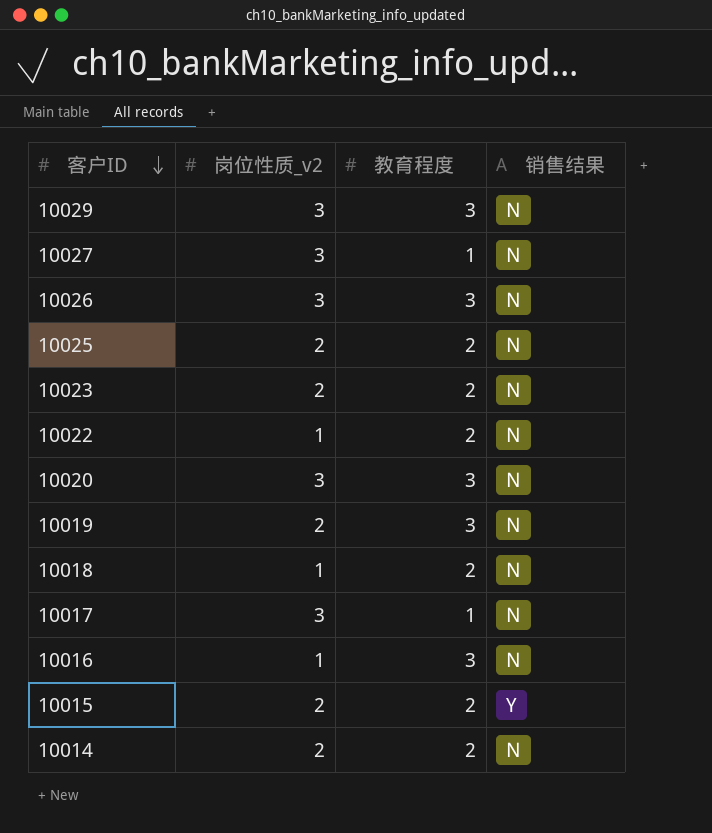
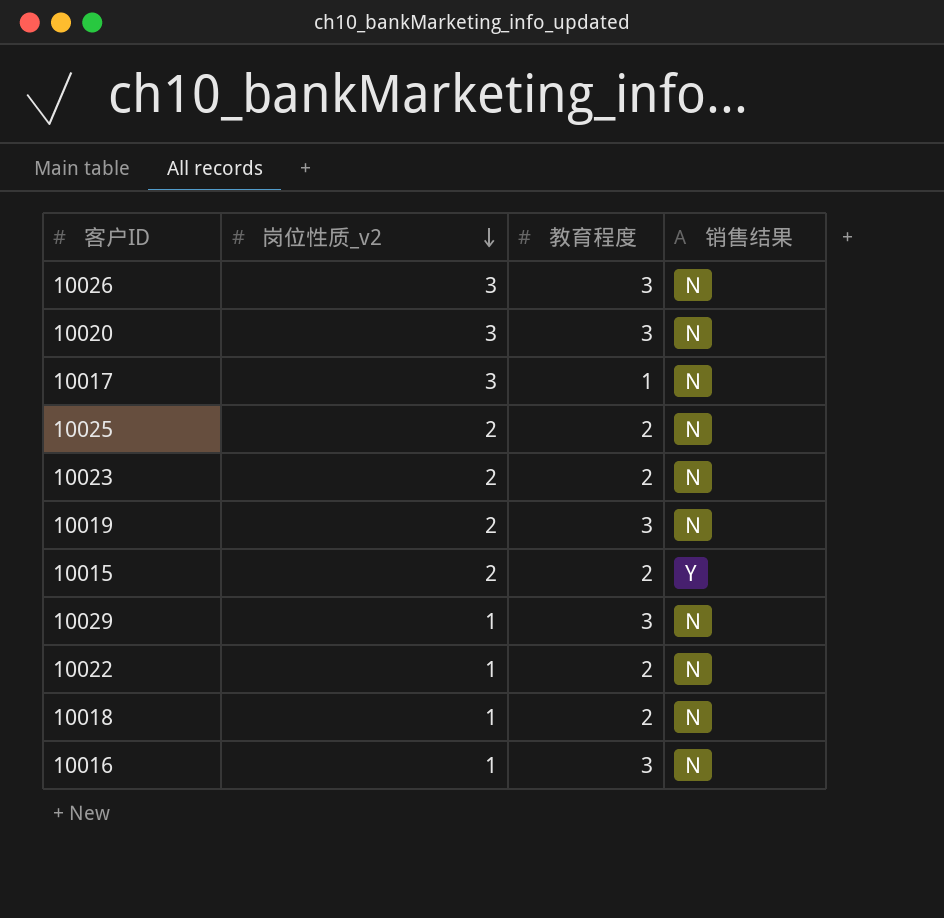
row order: 客户ID descending -> 岗位性质_v2 descending
row 10027: 3 | 1 | N -> none
row 10014: 2 | 2 | N -> none
10029 | 岗位性质_v2: 3 -> 1

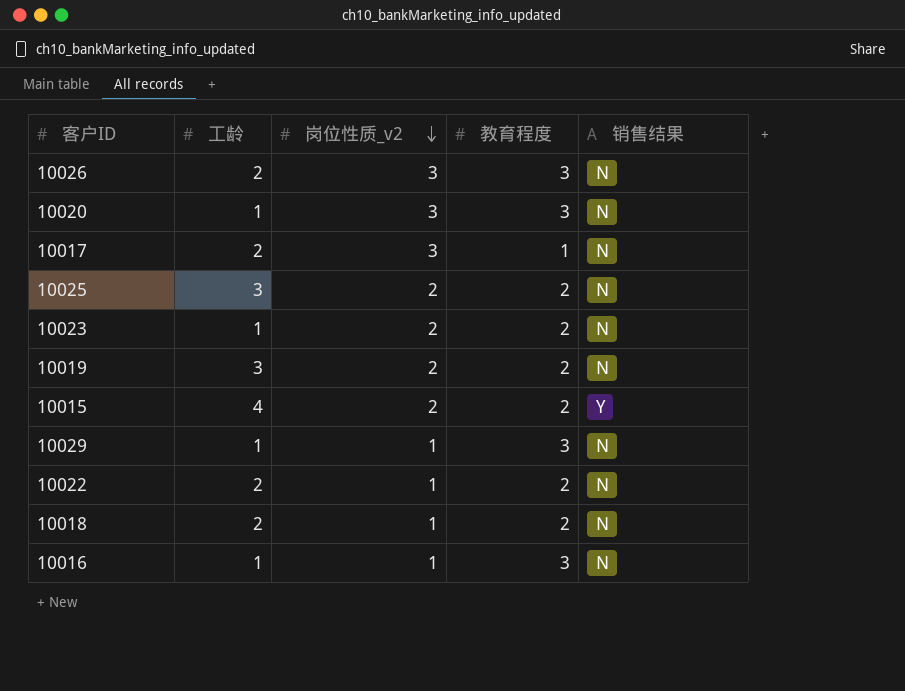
column 工龄 | position: none -> 2
10019 | 教育程度: 3 -> 2

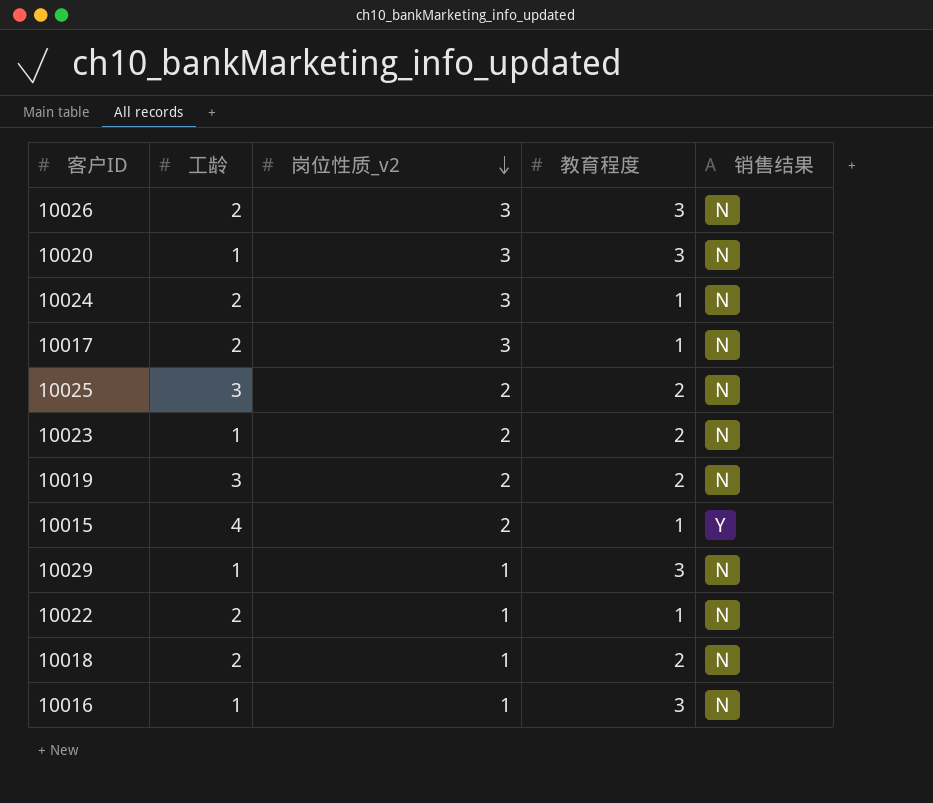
row 10024: none -> 2 | 3 | 1 | N
10015 | 教育程度: 2 -> 1
10022 | 教育程度: 2 -> 1

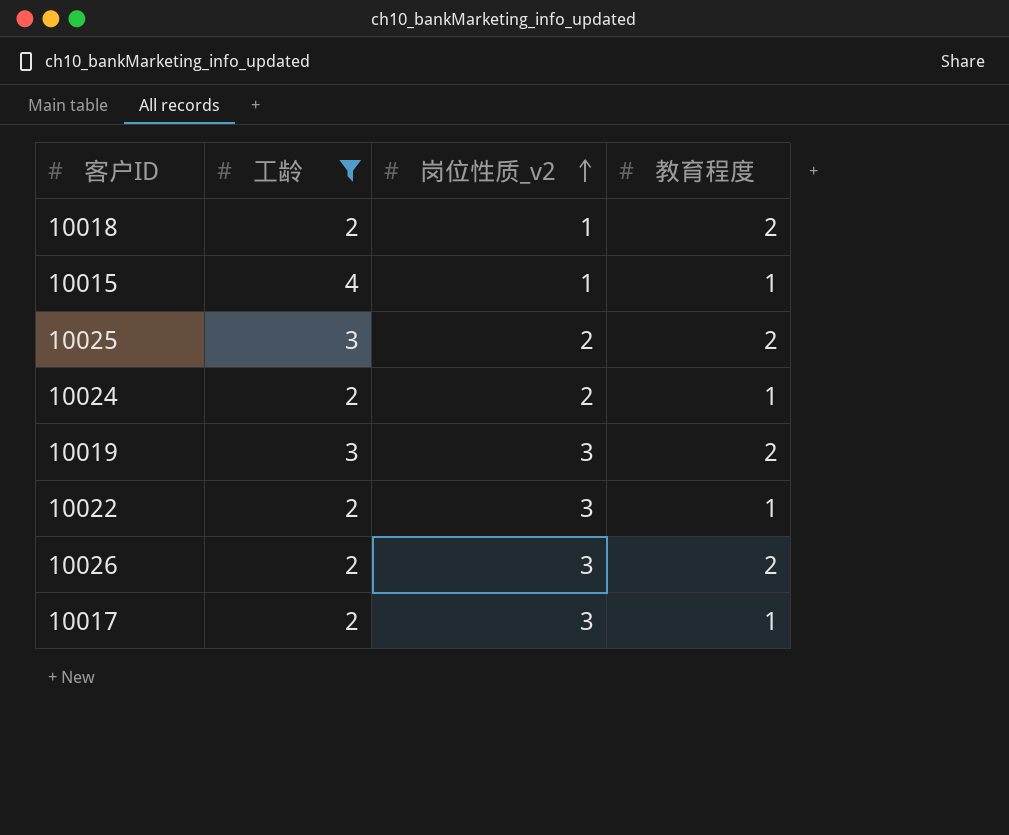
filter: none -> 工龄 != 1
row order: 岗位性质_v2 descending -> 岗位性质_v2 ascending
column 销售结果 | position: 5 -> none
10015 | 岗位性质_v2: 2 -> 1
10024 | 岗位性质_v2: 3 -> 2
10019 | 岗位性质_v2: 2 -> 3
10022 | 岗位性质_v2: 1 -> 3
10026 | 教育程度: 3 -> 2

